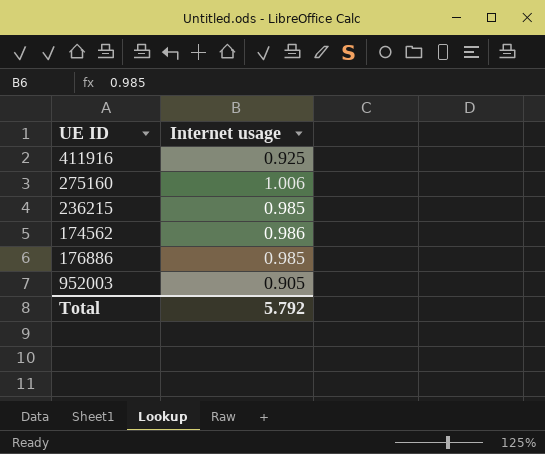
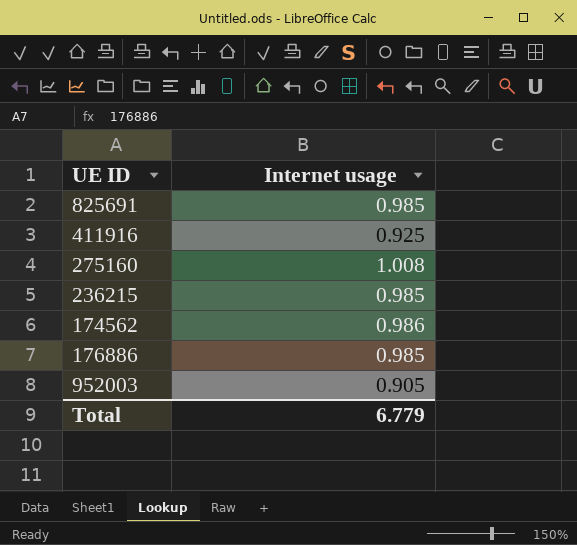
row 825691: none -> 0.985
275160 | Internet usage: 1.006 -> 1.008
Total | Internet usage: 5.792 -> 6.779

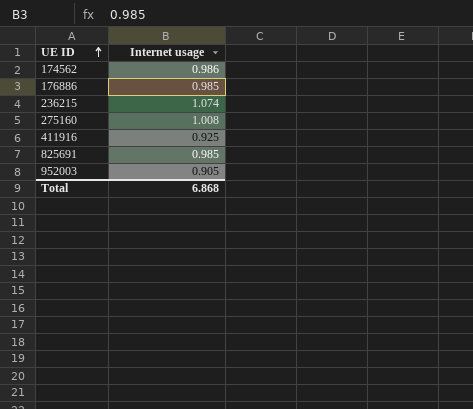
row order: none -> UE ID ascending
236215 | Internet usage: 0.985 -> 1.074
Total | Internet usage: 6.779 -> 6.868

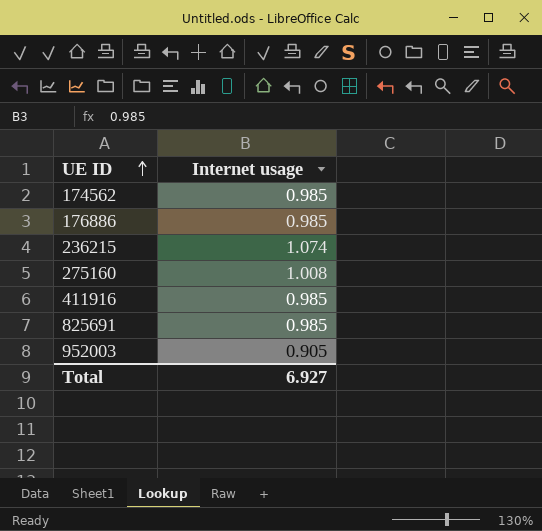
174562 | Internet usage: 0.986 -> 0.985
411916 | Internet usage: 0.925 -> 0.985
Total | Internet usage: 6.868 -> 6.927

